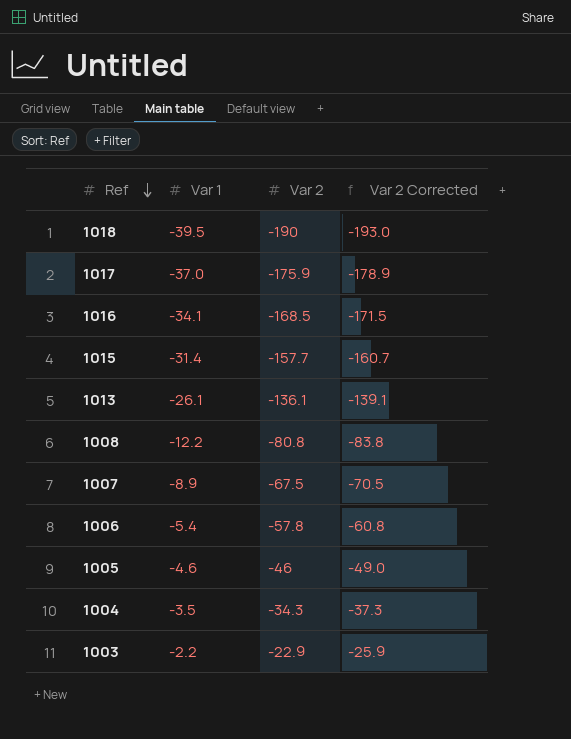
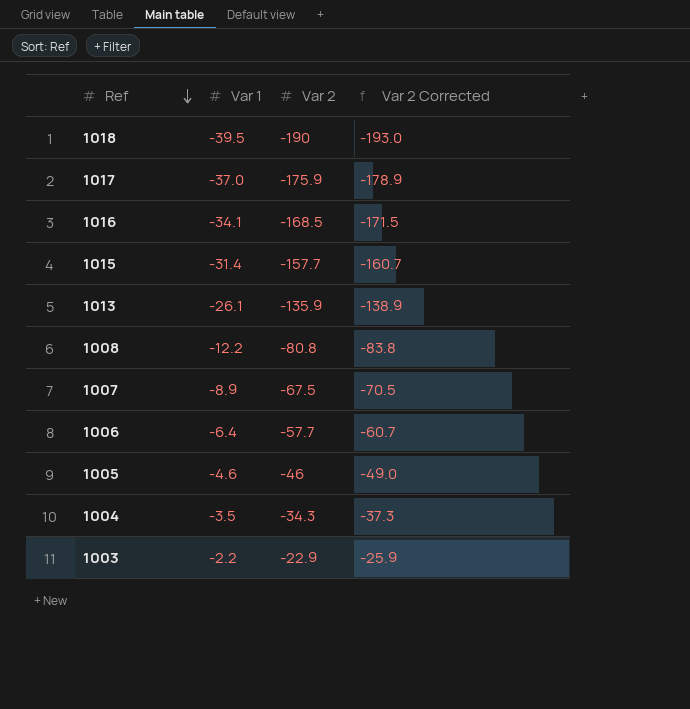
1013 | Var 2: -136.1 -> -135.9
1013 | Var 2 Corrected: -139.1 -> -138.9
1006 | Var 1: -5.4 -> -6.4
1006 | Var 2: -57.8 -> -57.7
1006 | Var 2 Corrected: -60.8 -> -60.7

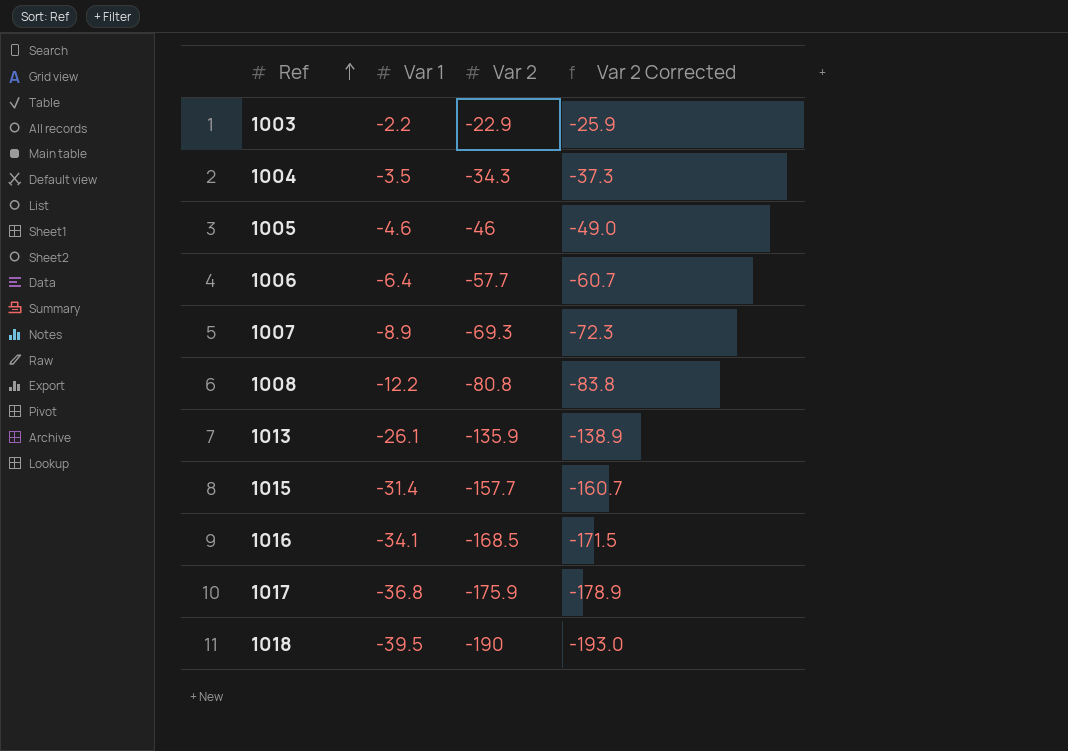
row order: Ref descending -> Ref ascending
1007 | Var 2: -67.5 -> -69.3
1007 | Var 2 Corrected: -70.5 -> -72.3
1017 | Var 1: -37.0 -> -36.8

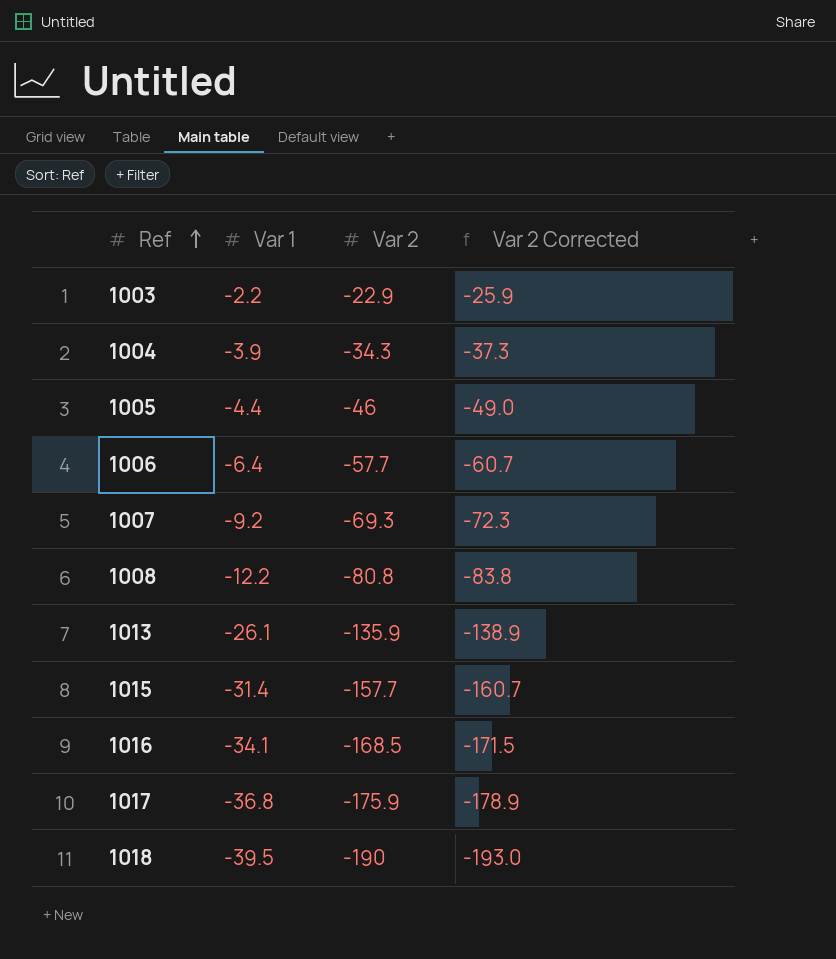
1004 | Var 1: -3.5 -> -3.9
1005 | Var 1: -4.6 -> -4.4
1007 | Var 1: -8.9 -> -9.2

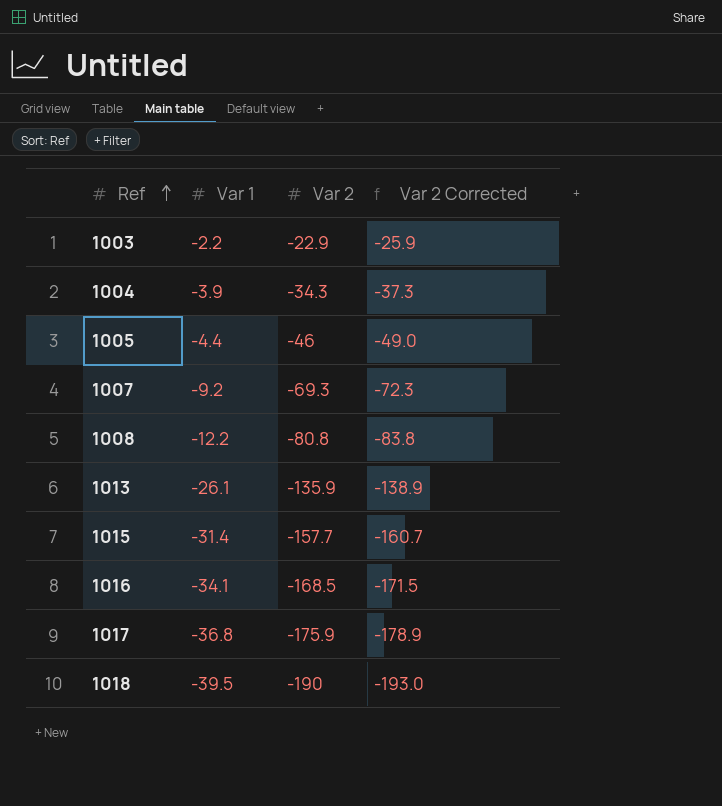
row 1006: -6.4 | -57.7 | -60.7 -> none

